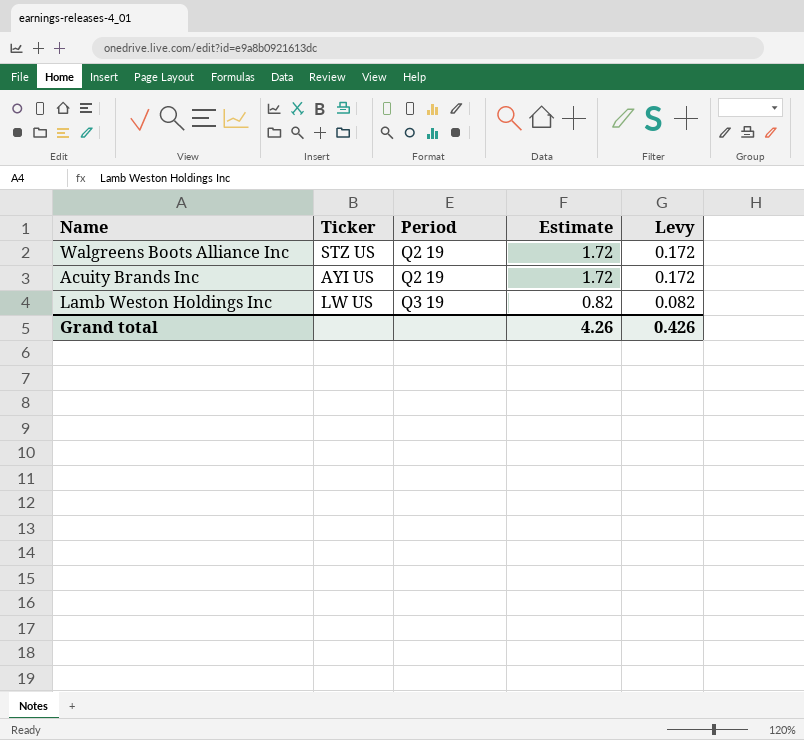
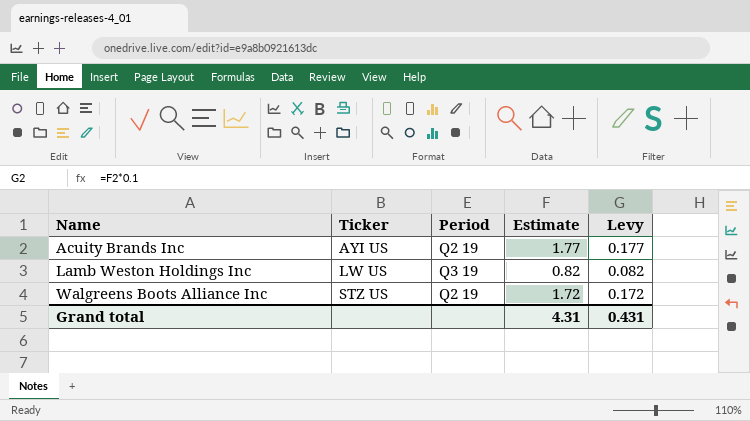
row order: Period ascending -> Name ascending
Acuity Brands Inc | Estimate: 1.72 -> 1.77
Acuity Brands Inc | Levy: 0.172 -> 0.177
Grand total | Estimate: 4.26 -> 4.31
Grand total | Levy: 0.426 -> 0.431

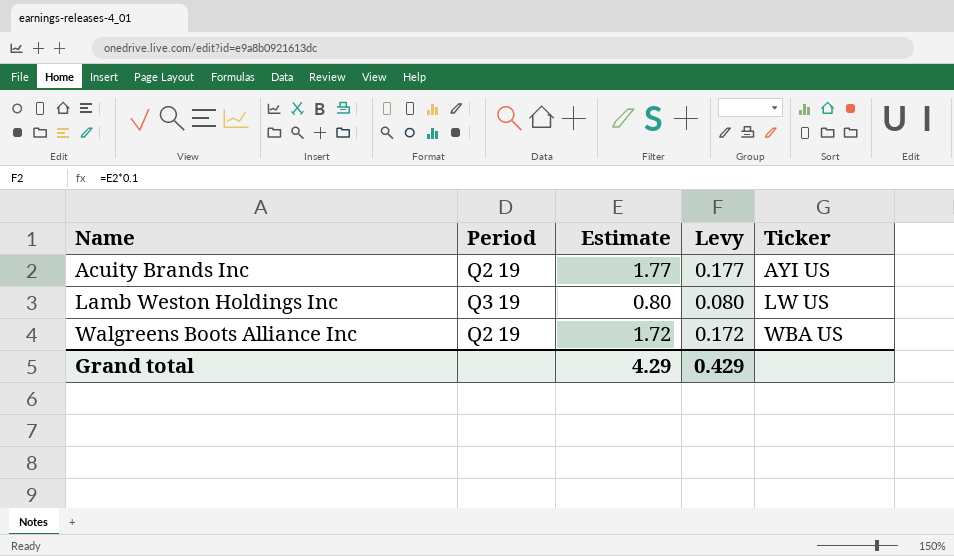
column Ticker | position: 2 -> 5
Lamb Weston Holdings Inc | Estimate: 0.82 -> 0.80
Lamb Weston Holdings Inc | Levy: 0.082 -> 0.080
Walgreens Boots Alliance Inc | Ticker: STZ US -> WBA US
Grand total | Estimate: 4.31 -> 4.29
Grand total | Levy: 0.431 -> 0.429

